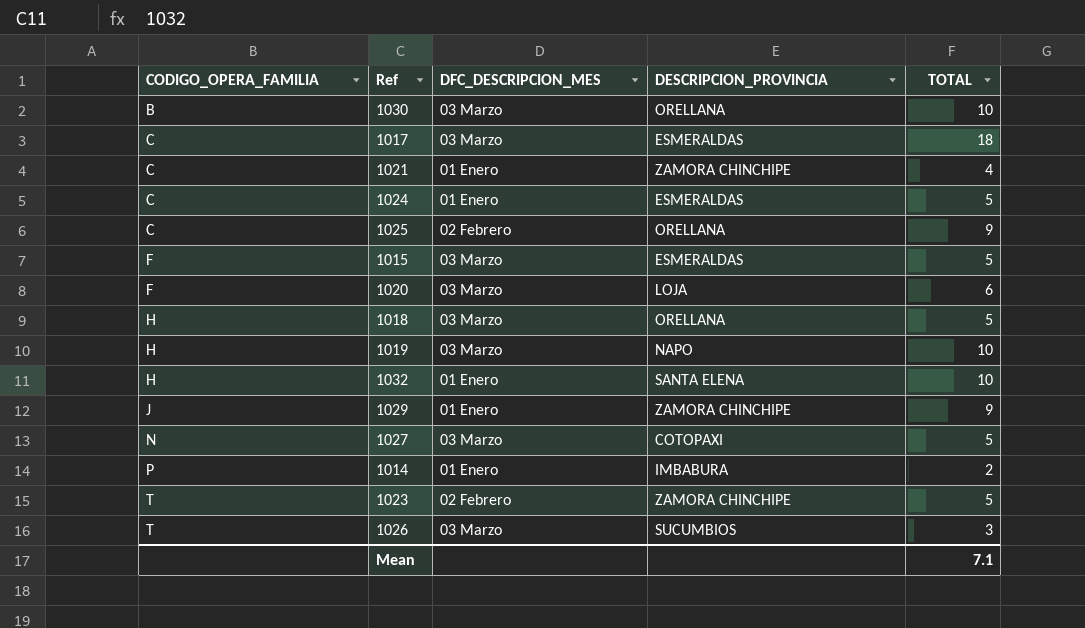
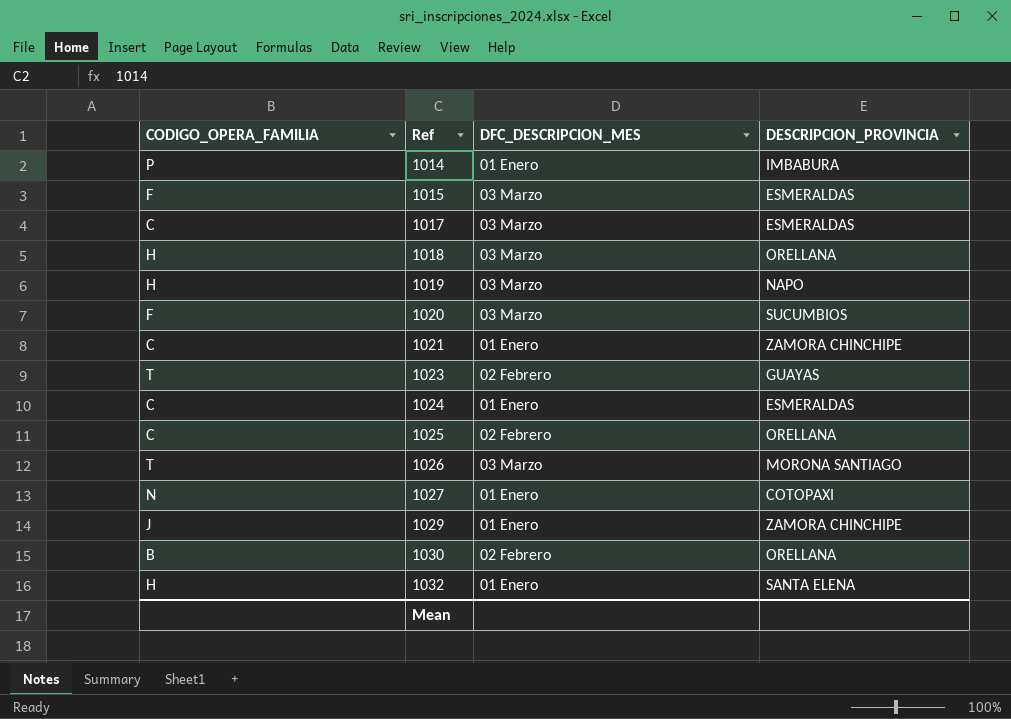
row order: CODIGO_OPERA_FAMILIA ascending -> Ref ascending
column TOTAL | position: 5 -> none
1020 | DESCRIPCION_PROVINCIA: LOJA -> SUCUMBIOS
1023 | DESCRIPCION_PROVINCIA: ZAMORA CHINCHIPE -> GUAYAS
1026 | DESCRIPCION_PROVINCIA: SUCUMBIOS -> MORONA SANTIAGO
1027 | DFC_DESCRIPCION_MES: 03 Marzo -> 01 Enero
1030 | DFC_DESCRIPCION_MES: 03 Marzo -> 02 Febrero

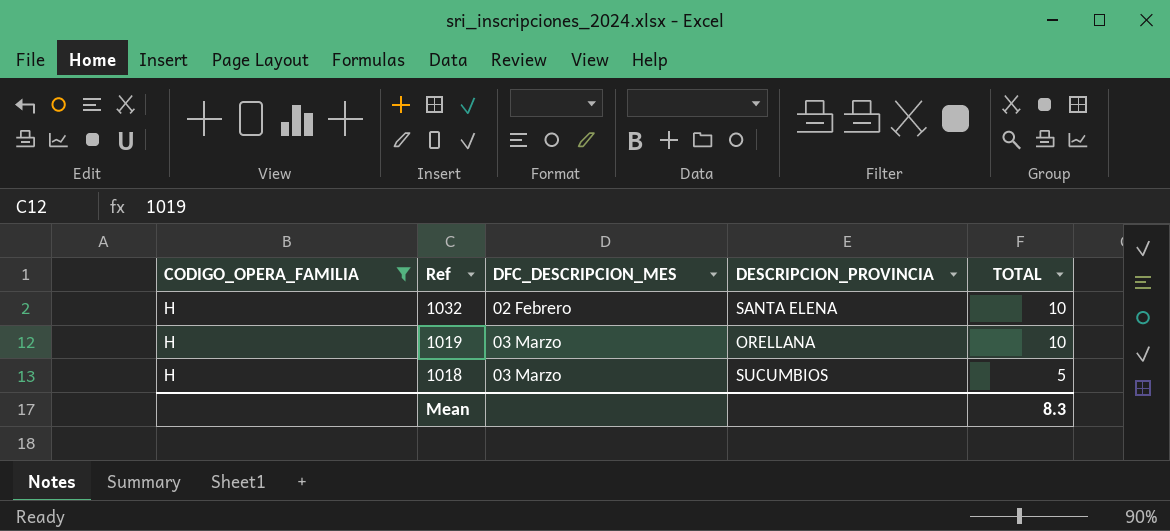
filter: none -> CODIGO_OPERA_FAMILIA = H
row order: Ref ascending -> Ref descending
column TOTAL | position: none -> 5
1032 | DFC_DESCRIPCION_MES: 01 Enero -> 02 Febrero
1019 | DESCRIPCION_PROVINCIA: NAPO -> ORELLANA
1018 | DESCRIPCION_PROVINCIA: ORELLANA -> SUCUMBIOS

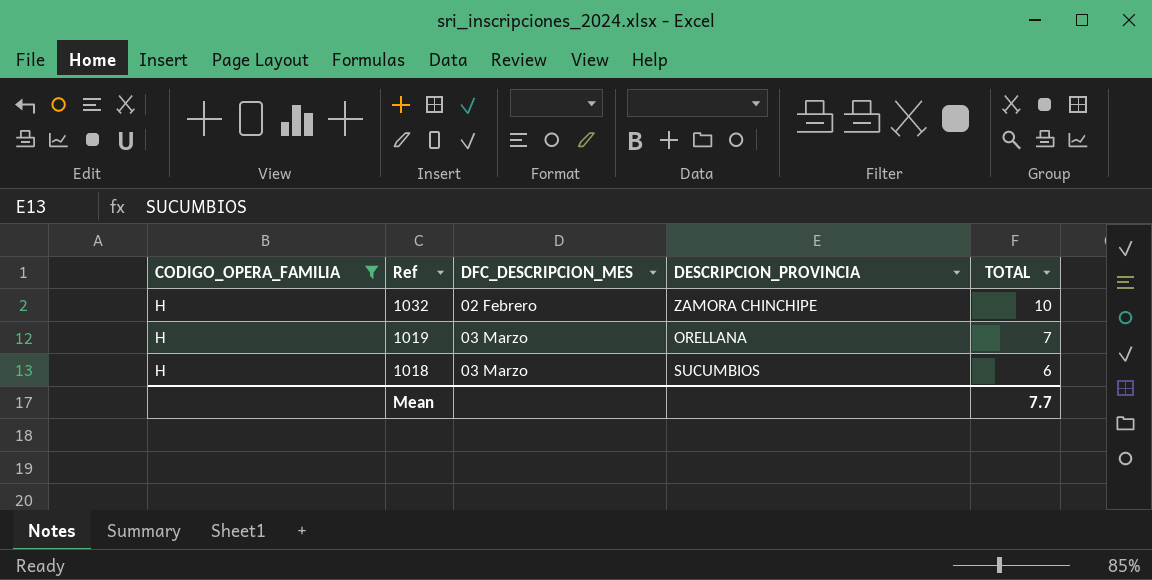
1032 | DESCRIPCION_PROVINCIA: SANTA ELENA -> ZAMORA CHINCHIPE
1019 | TOTAL: 10 -> 7
1018 | TOTAL: 5 -> 6
Mean | TOTAL: 8.3 -> 7.7

